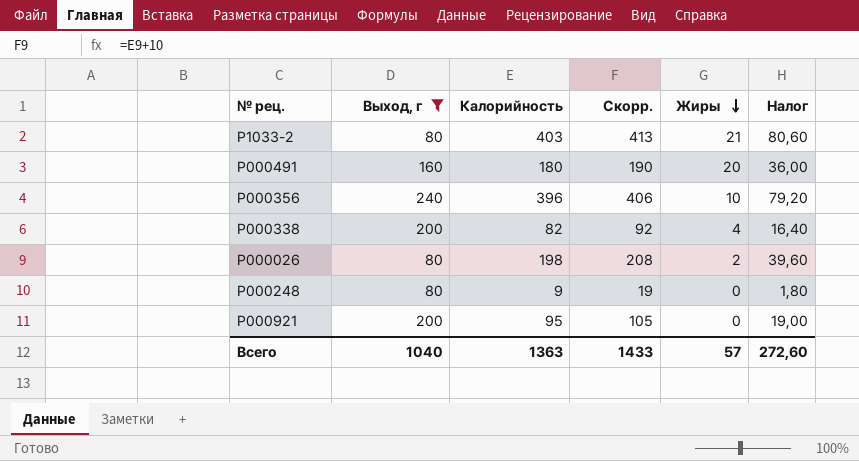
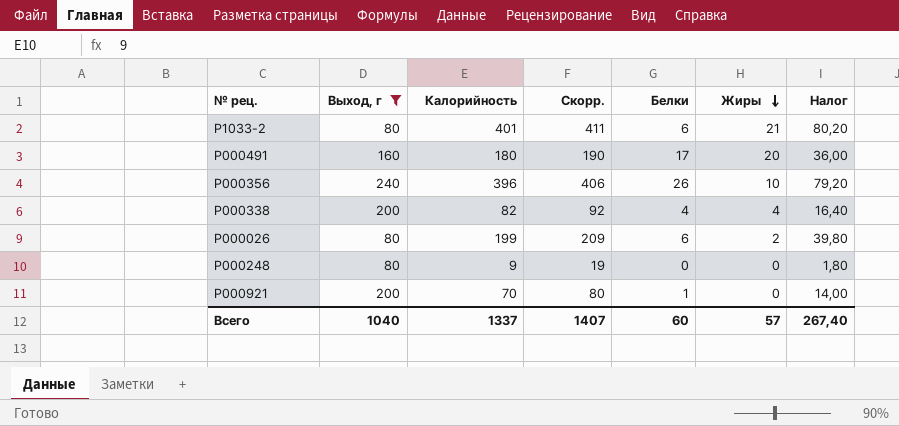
column Белки | position: none -> 5
Р1033-2 | Калорийность: 403 -> 401
Р1033-2 | Скорр.: 413 -> 411
Р1033-2 | Налог: 80,60 -> 80,20
Р000026 | Калорийность: 198 -> 199
Р000026 | Скорр.: 208 -> 209
Р000026 | Налог: 39,60 -> 39,80
Р000921 | Калорийность: 95 -> 70
Р000921 | Скорр.: 105 -> 80
Р000921 | Налог: 19,00 -> 14,00
Всего | Калорийность: 1363 -> 1337
Всего | Скорр.: 1433 -> 1407
Всего | Налог: 272,60 -> 267,40

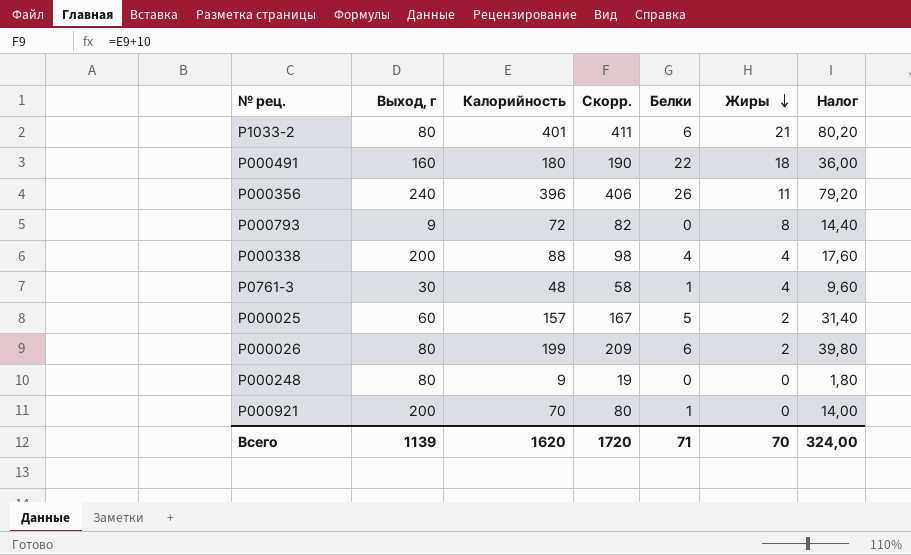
filter: Выход, г >= 80 -> none
Р000491 | Белки: 17 -> 22
Р000491 | Жиры: 20 -> 18
Р000356 | Жиры: 10 -> 11
Р000338 | Калорийность: 82 -> 88
Р000338 | Скорр.: 92 -> 98
Р000338 | Налог: 16,40 -> 17,60
Всего | Выход, г: 1040 -> 1139
Всего | Калорийность: 1337 -> 1620
Всего | Скорр.: 1407 -> 1720
Всего | Белки: 60 -> 71
Всего | Жиры: 57 -> 70
Всего | Налог: 267,40 -> 324,00

